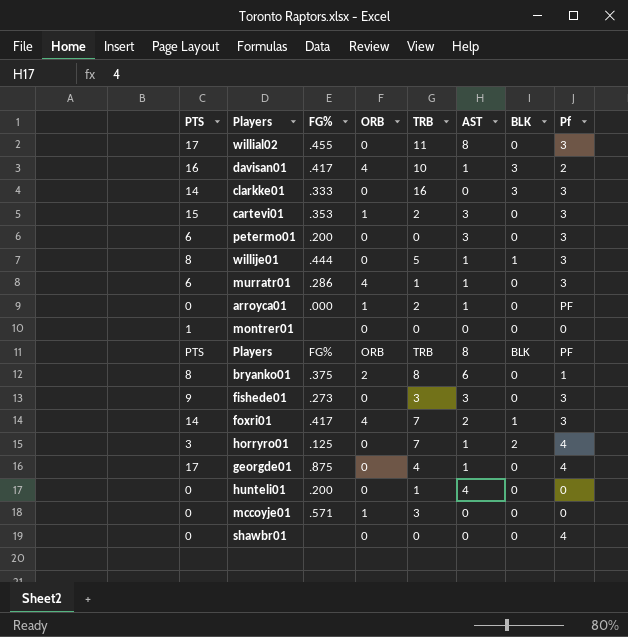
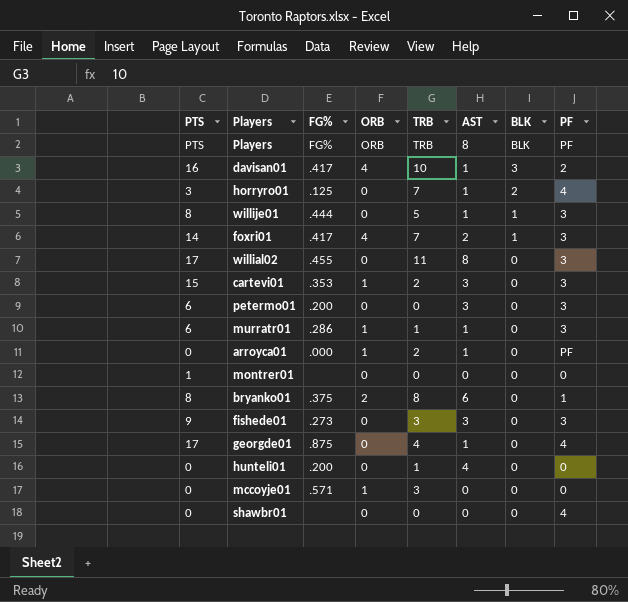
row order: none -> BLK descending
column name: Pf -> PF
row clarkke01: 14 | .333 | 0 | 16 | 0 | 3 | 3 -> none
murratr01 | ORB: 4 -> 1

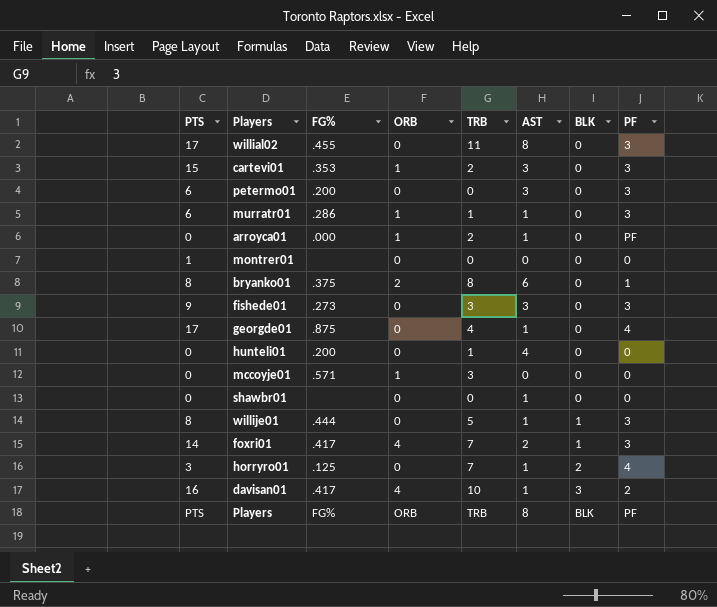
row order: BLK descending -> BLK ascending
shawbr01 | AST: 0 -> 1
shawbr01 | PF: 4 -> 0

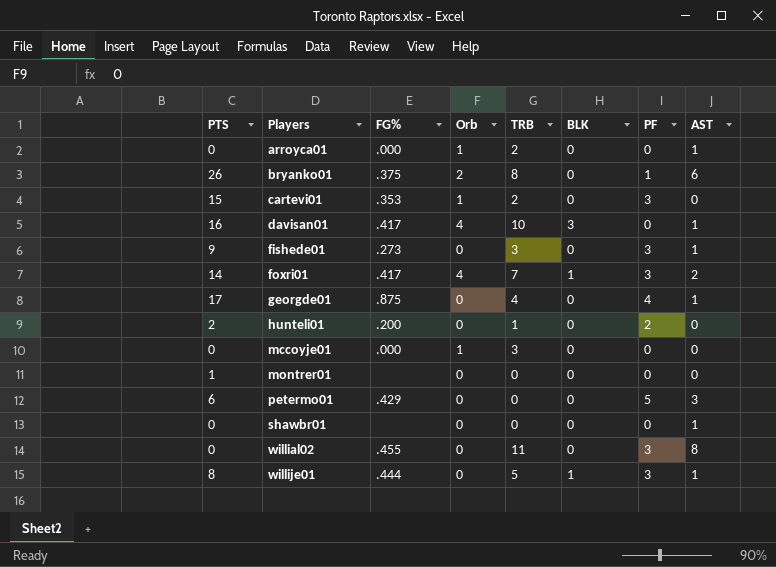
row order: BLK ascending -> Players ascending
column name: ORB -> Orb
column AST | position: 6 -> 8
row murratr01: 6 | .286 | 1 | 1 | 1 | 0 | 3 -> none
row horryro01: 3 | .125 | 0 | 7 | 1 | 2 | 4 -> none
row Players: PTS | FG% | ORB | TRB | 8 | BLK | PF -> none
arroyca01 | PF: PF -> 0
bryanko01 | PTS: 8 -> 26
cartevi01 | AST: 3 -> 0
davisan01 | PF: 2 -> 0
fishede01 | AST: 3 -> 1
hunteli01 | PTS: 0 -> 2
hunteli01 | PF: 0 -> 2
hunteli01 | AST: 4 -> 0
mccoyje01 | FG%: .571 -> .000
petermo01 | FG%: .200 -> .429
petermo01 | PF: 3 -> 5
willial02 | PTS: 17 -> 0

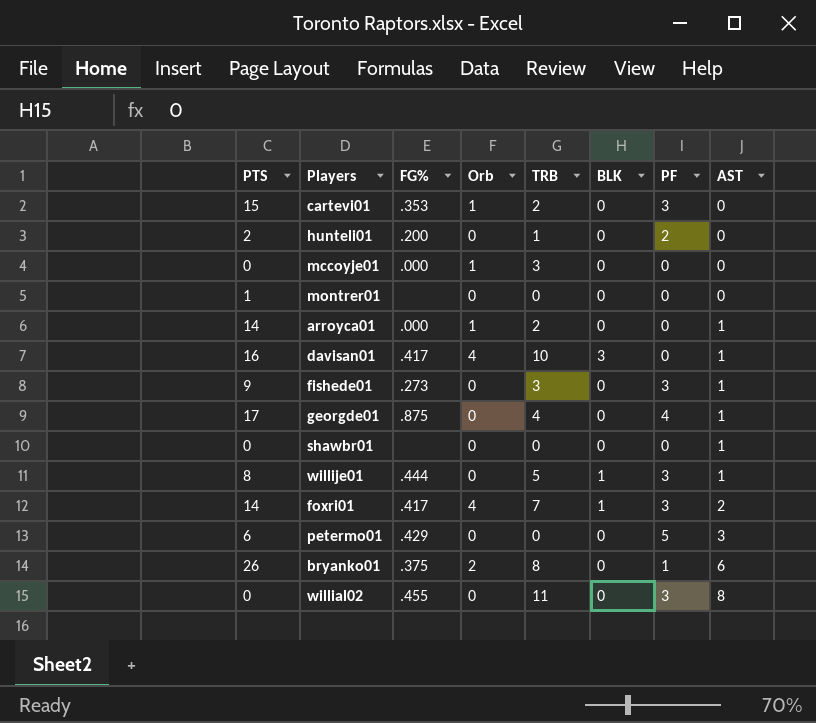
row order: Players ascending -> AST ascending
arroyca01 | PTS: 0 -> 14

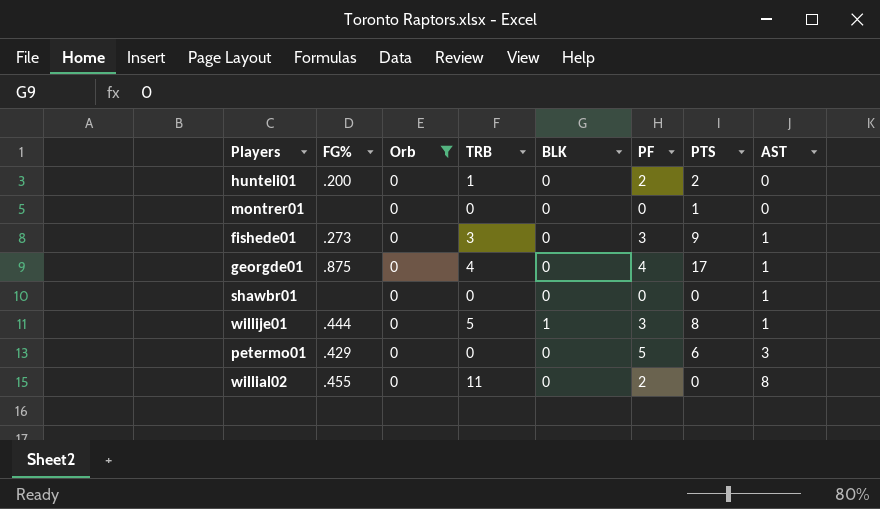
filter: none -> Orb = 0
column PTS | position: 1 -> 7
willial02 | PF: 3 -> 2

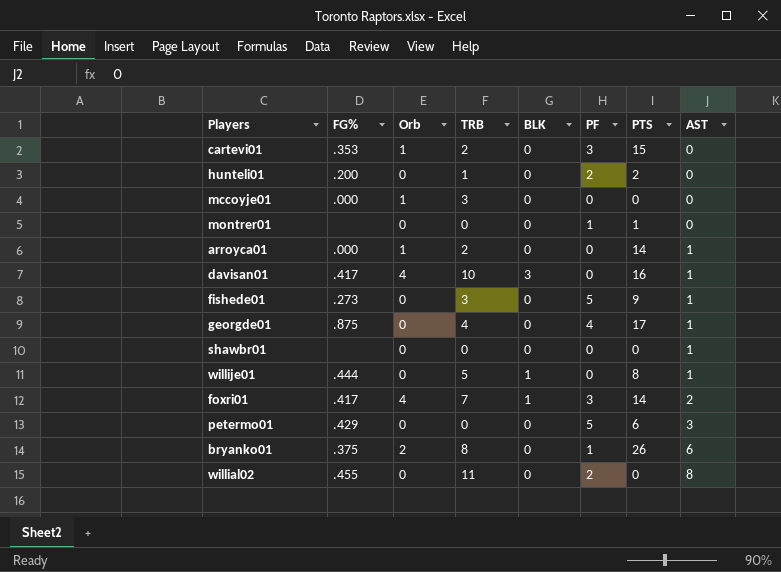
filter: Orb = 0 -> none
montrer01 | PF: 0 -> 1
fishede01 | PF: 3 -> 5
willije01 | PF: 3 -> 0

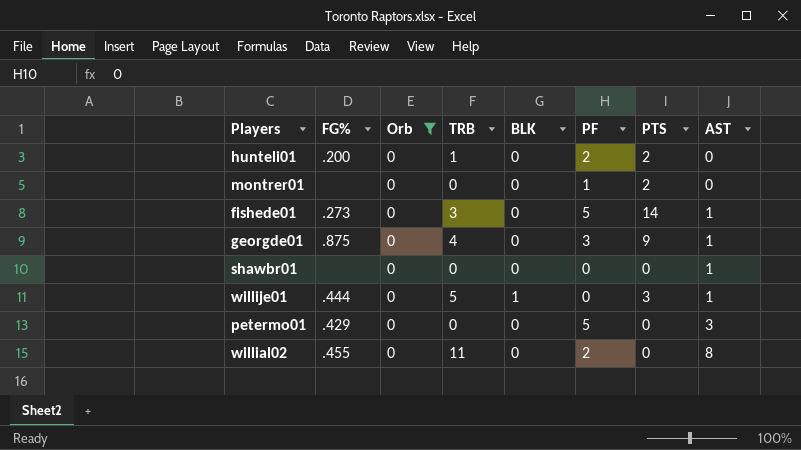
filter: none -> Orb = 0
montrer01 | PTS: 1 -> 2
fishede01 | PTS: 9 -> 14
georgde01 | PF: 4 -> 3
georgde01 | PTS: 17 -> 9
willije01 | PTS: 8 -> 3
petermo01 | PTS: 6 -> 0

